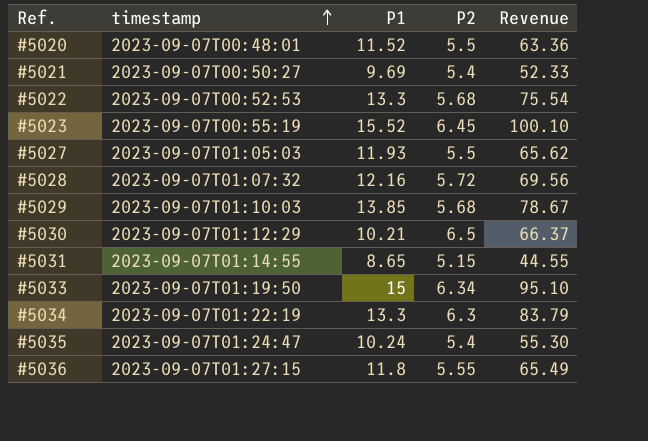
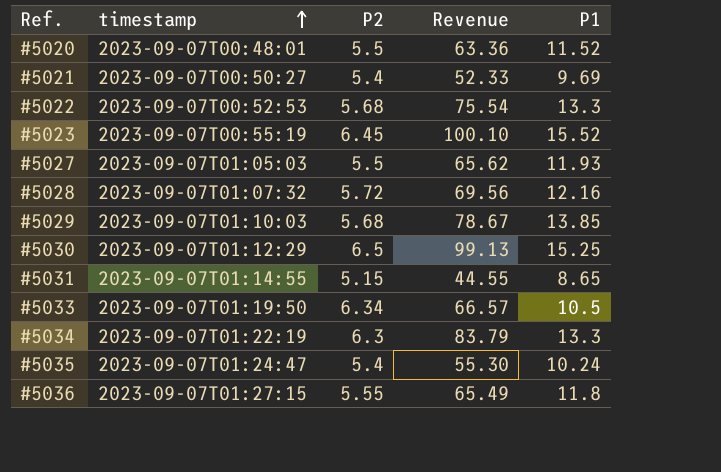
column P1 | position: 3 -> 5
#5030 | Revenue: 66.37 -> 99.13
#5030 | P1: 10.21 -> 15.25
#5033 | Revenue: 95.10 -> 66.57
#5033 | P1: 15 -> 10.5

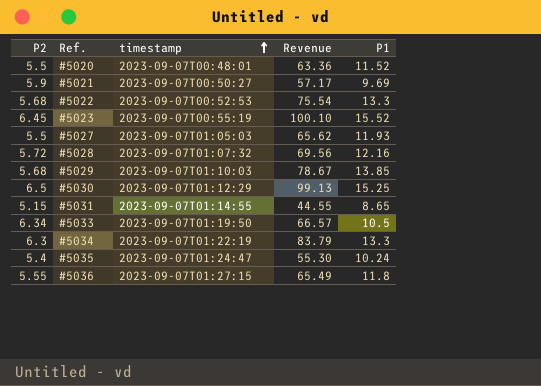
column P2 | position: 3 -> 1
#5021 | P2: 5.4 -> 5.9
#5021 | Revenue: 52.33 -> 57.17

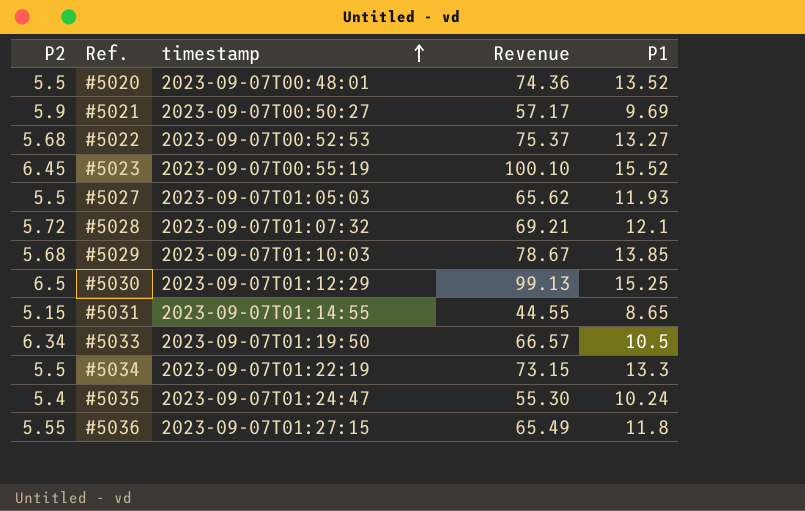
#5020 | Revenue: 63.36 -> 74.36
#5020 | P1: 11.52 -> 13.52
#5022 | Revenue: 75.54 -> 75.37
#5022 | P1: 13.3 -> 13.27
#5028 | Revenue: 69.56 -> 69.21
#5028 | P1: 12.16 -> 12.1
#5034 | P2: 6.3 -> 5.5
#5034 | Revenue: 83.79 -> 73.15

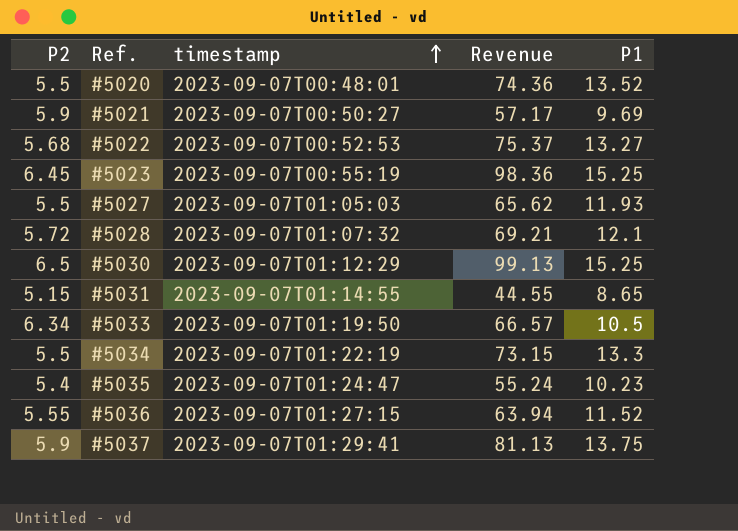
row #5029: 5.68 | 2023-09-07T01:10:03 | 78.67 | 13.85 -> none
#5023 | Revenue: 100.10 -> 98.36
#5023 | P1: 15.52 -> 15.25
#5035 | Revenue: 55.30 -> 55.24
#5035 | P1: 10.24 -> 10.23
#5036 | Revenue: 65.49 -> 63.94
#5036 | P1: 11.8 -> 11.52
row #5037: none -> 5.9 | 2023-09-07T01:29:41 | 81.13 | 13.75

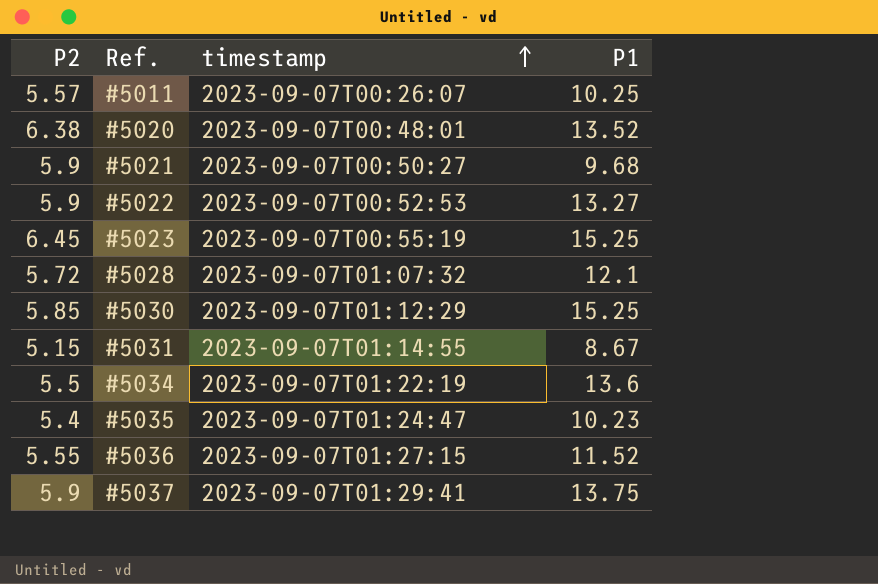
column Revenue | formula: [P2] * [P1] -> none
row #5027: 5.5 | 2023-09-07T01:05:03 | 65.62 | 11.93 -> none
row #5033: 6.34 | 2023-09-07T01:19:50 | 66.57 | 10.5 -> none
row #5011: none -> 5.57 | 2023-09-07T00:26:07 | 10.25
#5020 | P2: 5.5 -> 6.38
#5021 | P1: 9.69 -> 9.68
#5022 | P2: 5.68 -> 5.9
#5030 | P2: 6.5 -> 5.85
#5031 | P1: 8.65 -> 8.67
#5034 | P1: 13.3 -> 13.6

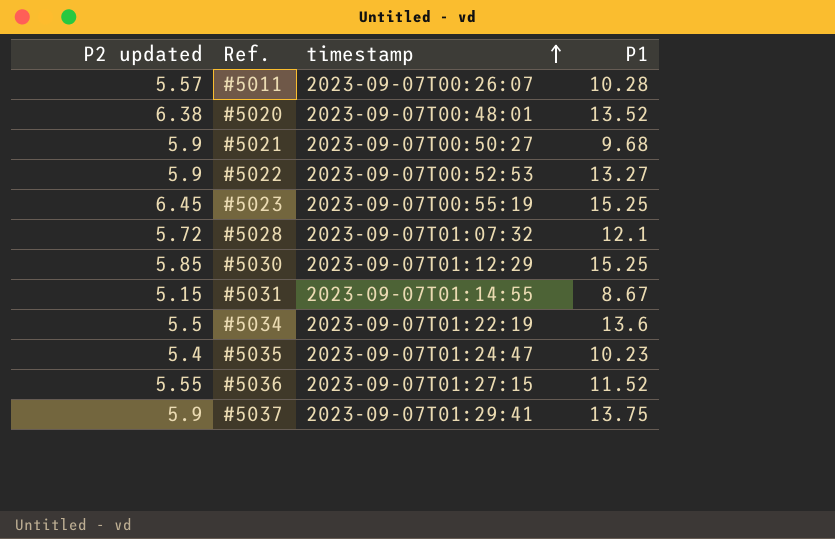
column name: P2 -> P2 updated
#5011 | P1: 10.25 -> 10.28

